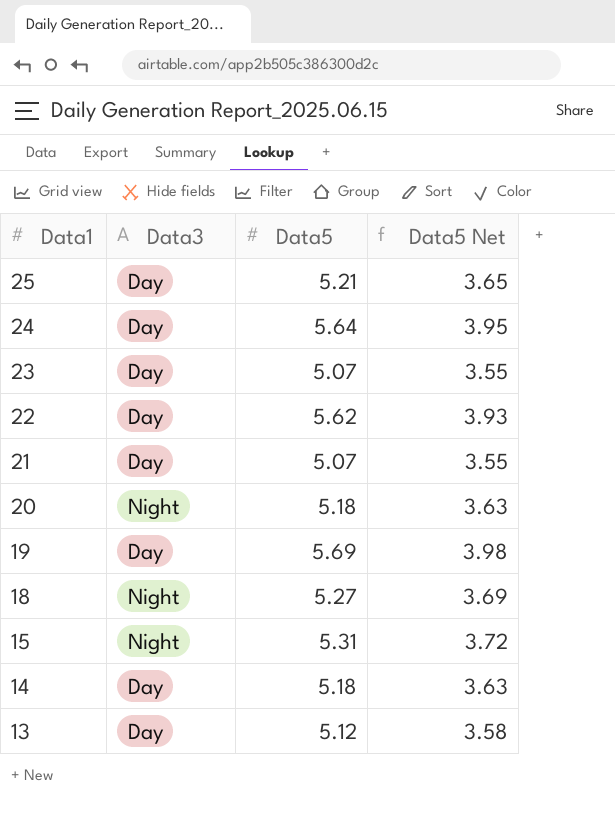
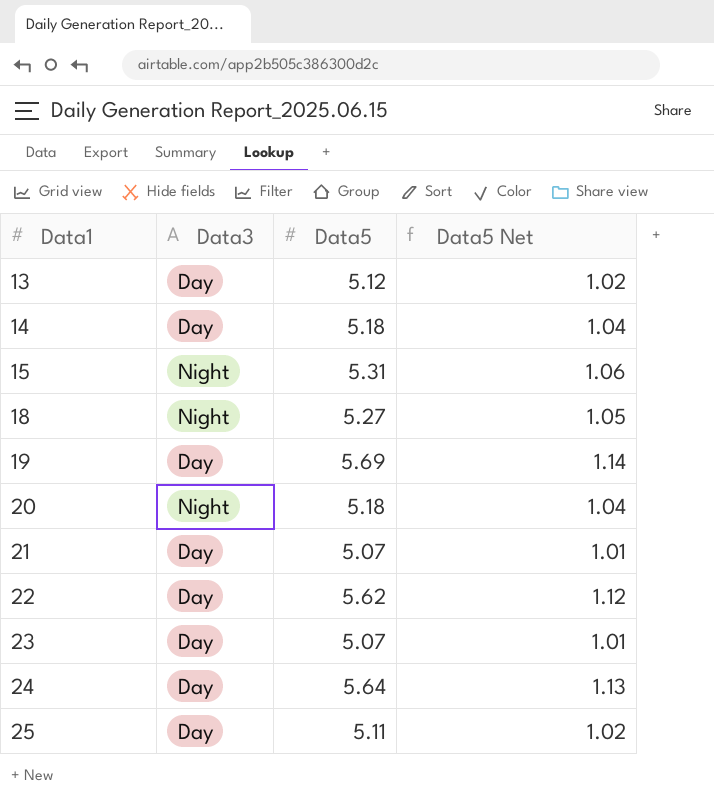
row order: Data1 descending -> Data1 ascending
column Data5 Net | formula: [Data5] * 0.7 -> [Data5] * 0.2
25 | Data5: 5.21 -> 5.11

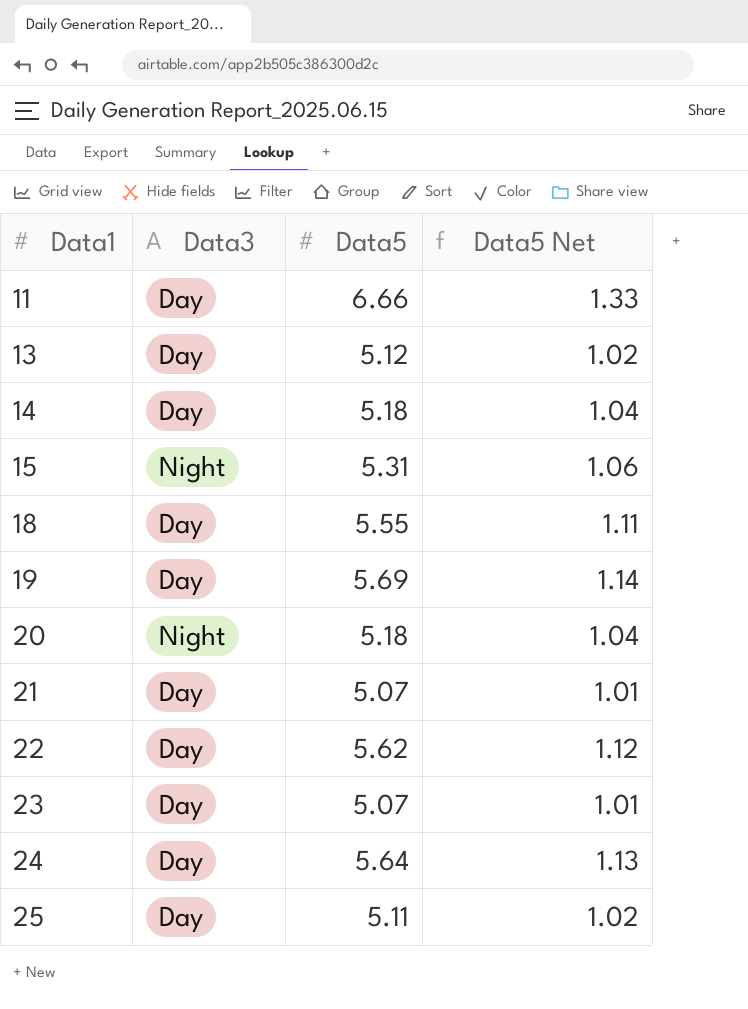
row 11: none -> Day | 6.66 | 1.33
18 | Data3: Night -> Day
18 | Data5: 5.27 -> 5.55
18 | Data5 Net: 1.05 -> 1.11

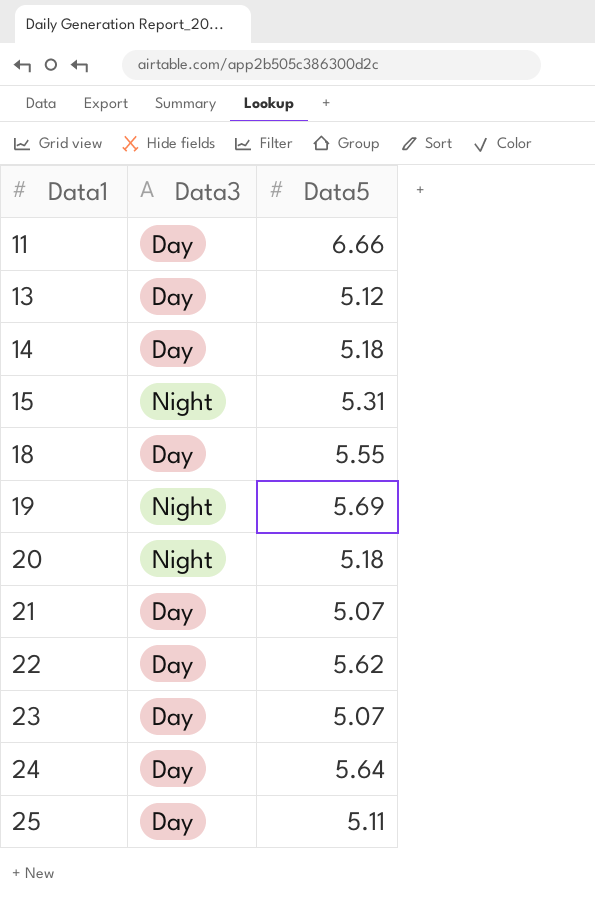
column Data5 Net | formula: [Data5] * 0.2 -> none
19 | Data3: Day -> Night

